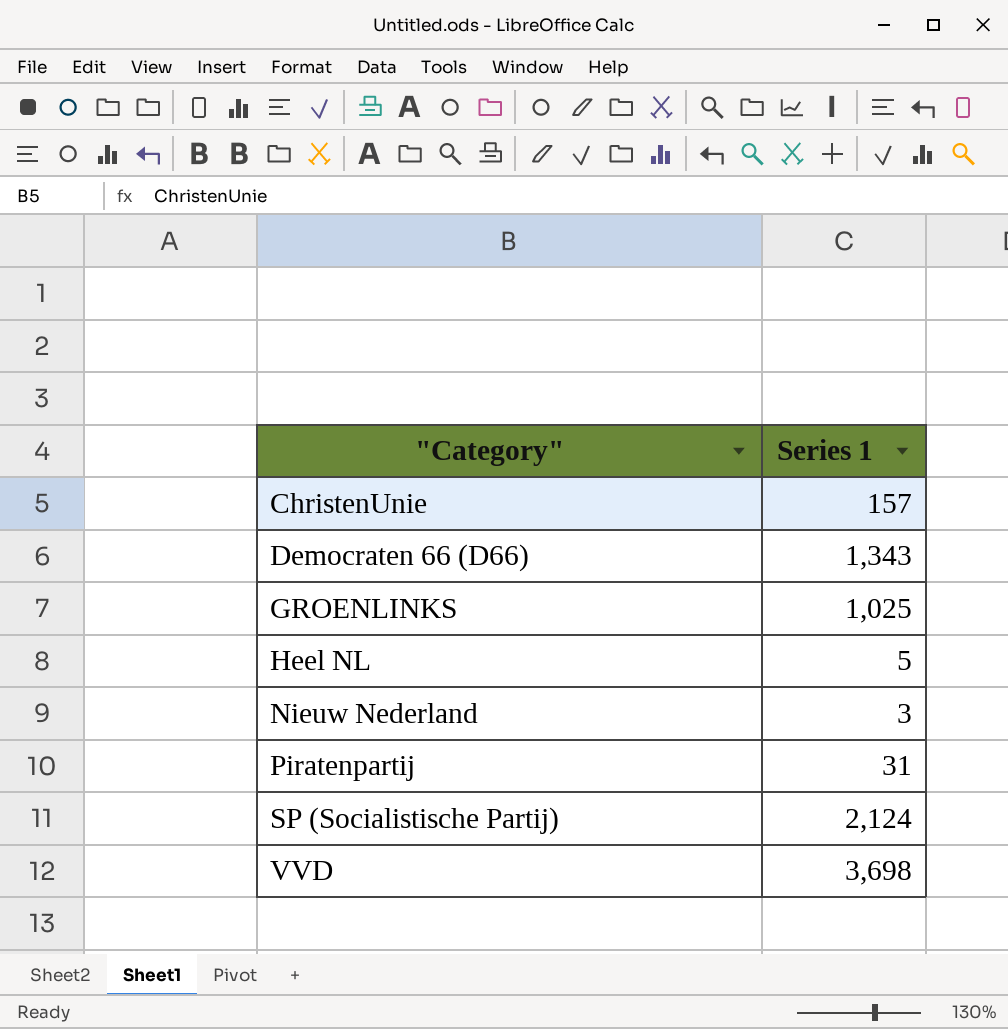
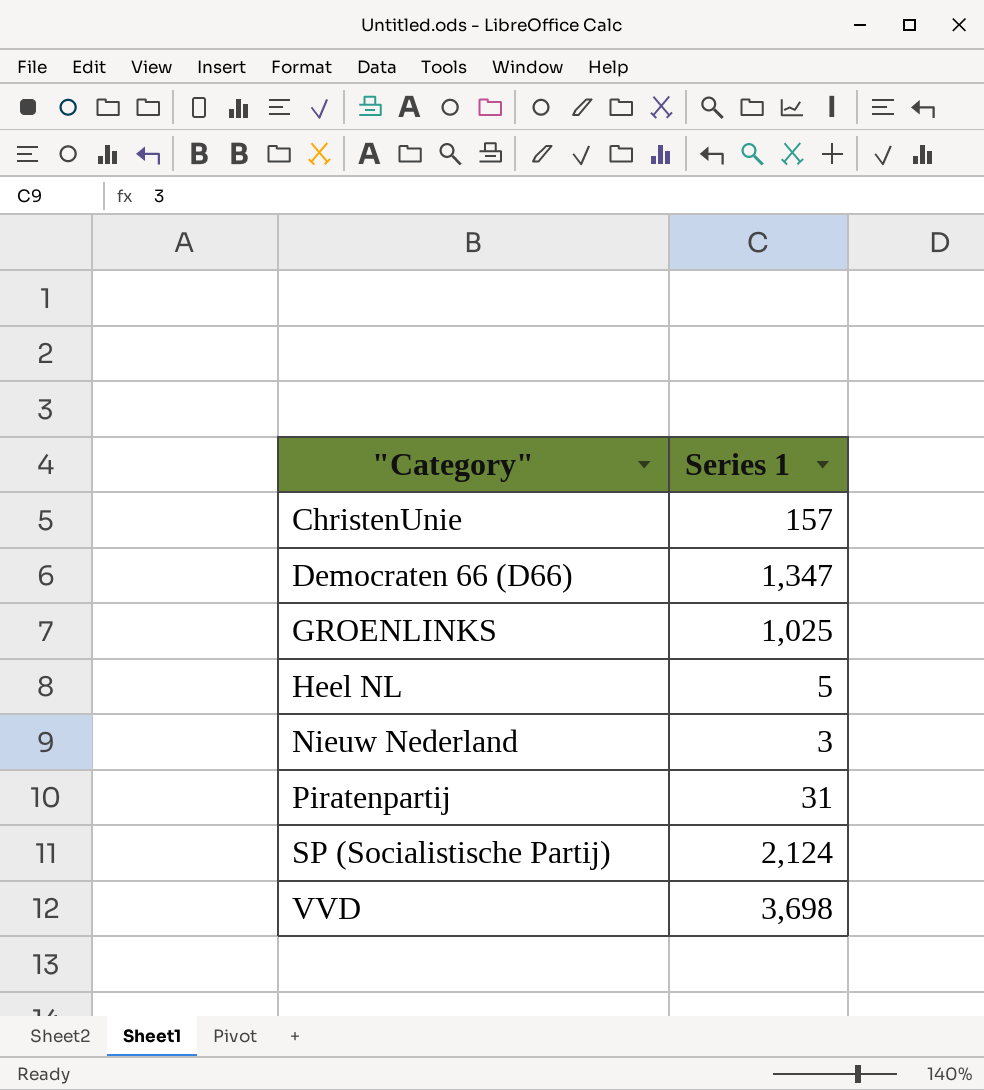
Democraten 66 (D66) | Series 1: 1,343 -> 1,347

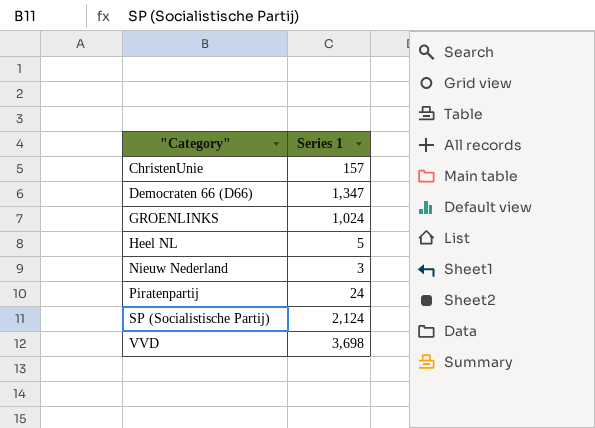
GROENLINKS | Series 1: 1,025 -> 1,024
Piratenpartij | Series 1: 31 -> 24

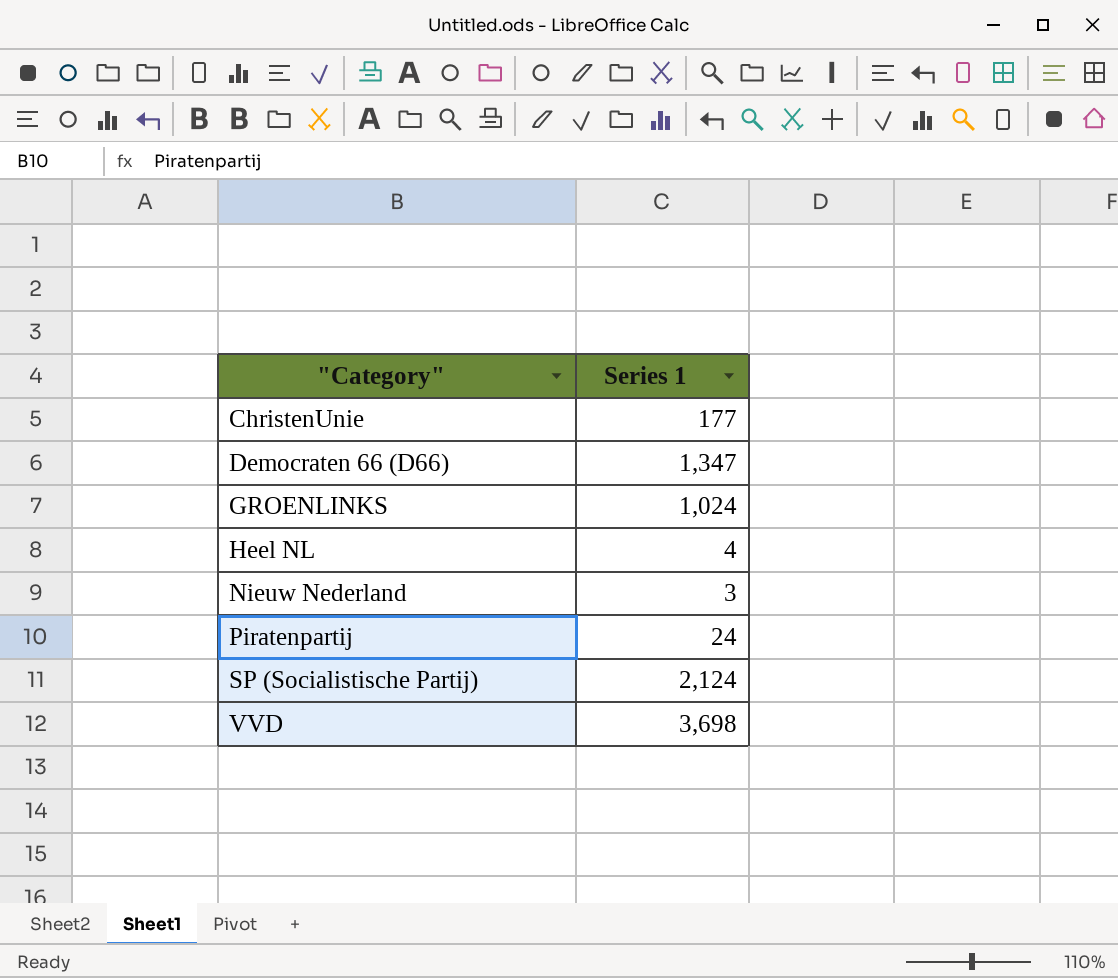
ChristenUnie | Series 1: 157 -> 177
Heel NL | Series 1: 5 -> 4

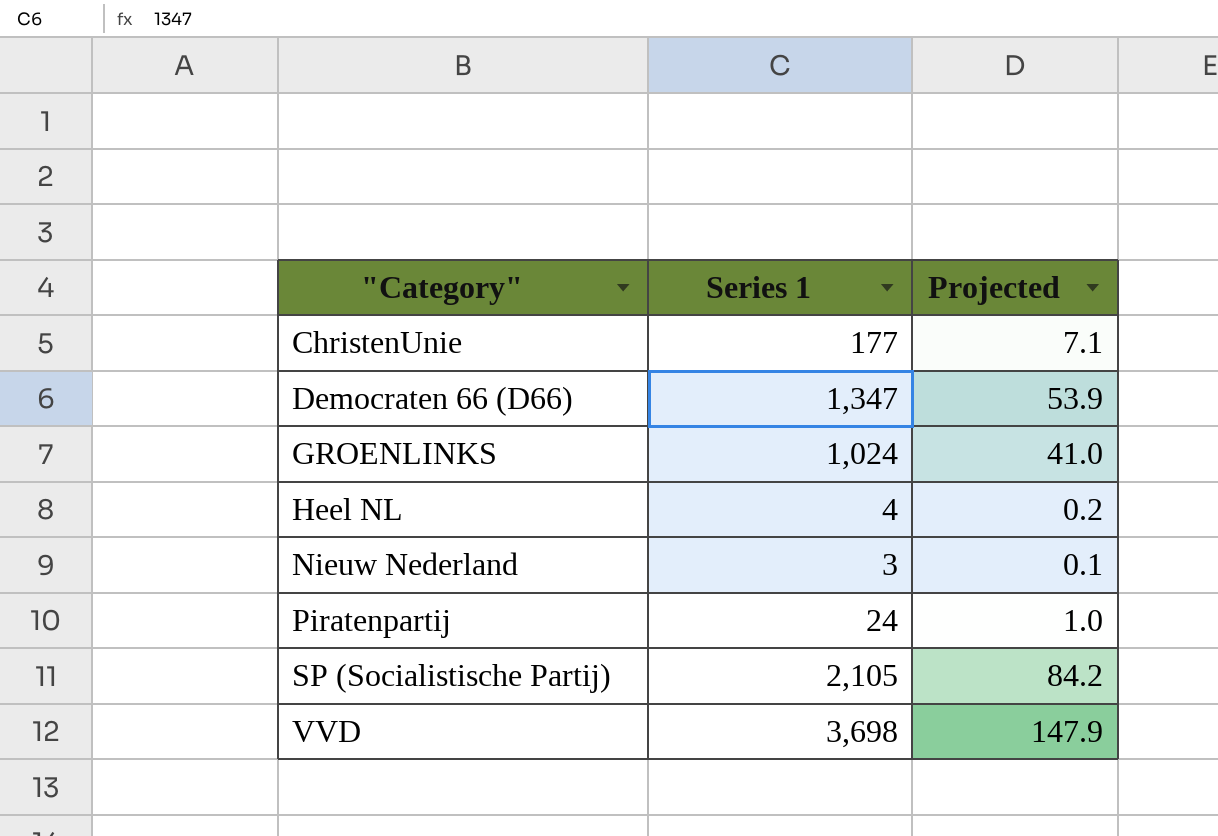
column Projected | formula: none -> [Series 1] * 0.04
SP (Socialistische Partij) | Series 1: 2,124 -> 2,105

